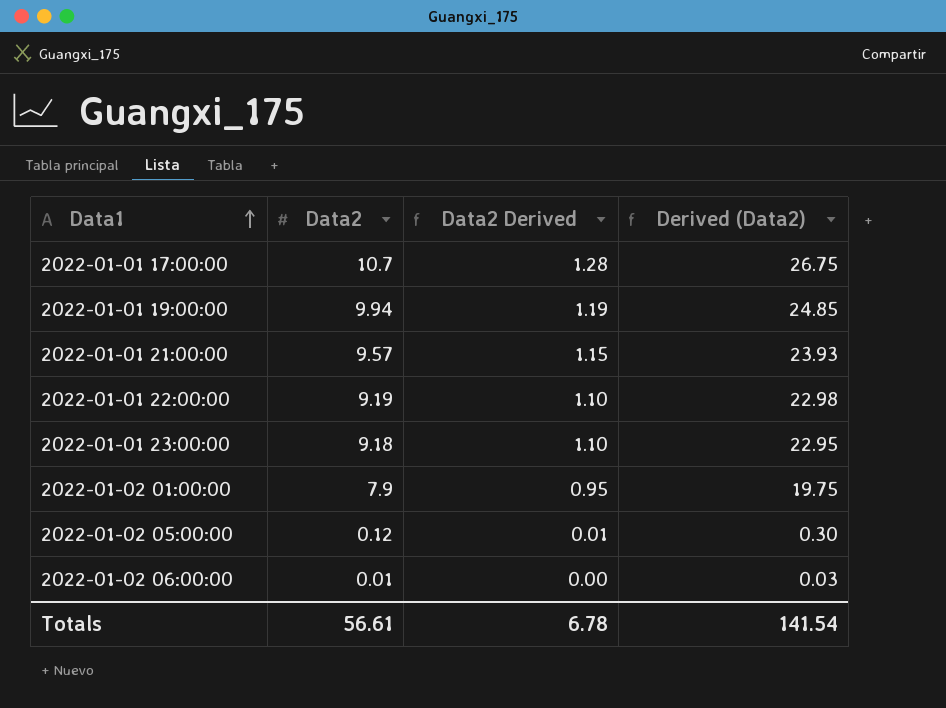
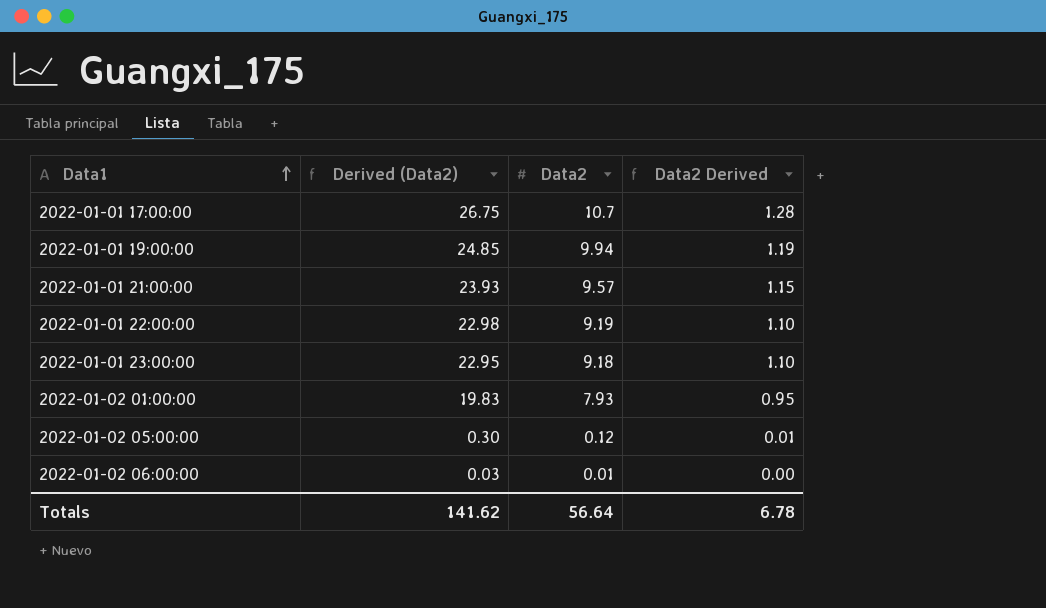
column Derived (Data2) | position: 4 -> 2
2022-01-02 01:00:00 | Derived (Data2): 19.75 -> 19.83
2022-01-02 01:00:00 | Data2: 7.9 -> 7.93
Totals | Derived (Data2): 141.54 -> 141.62
Totals | Data2: 56.61 -> 56.64

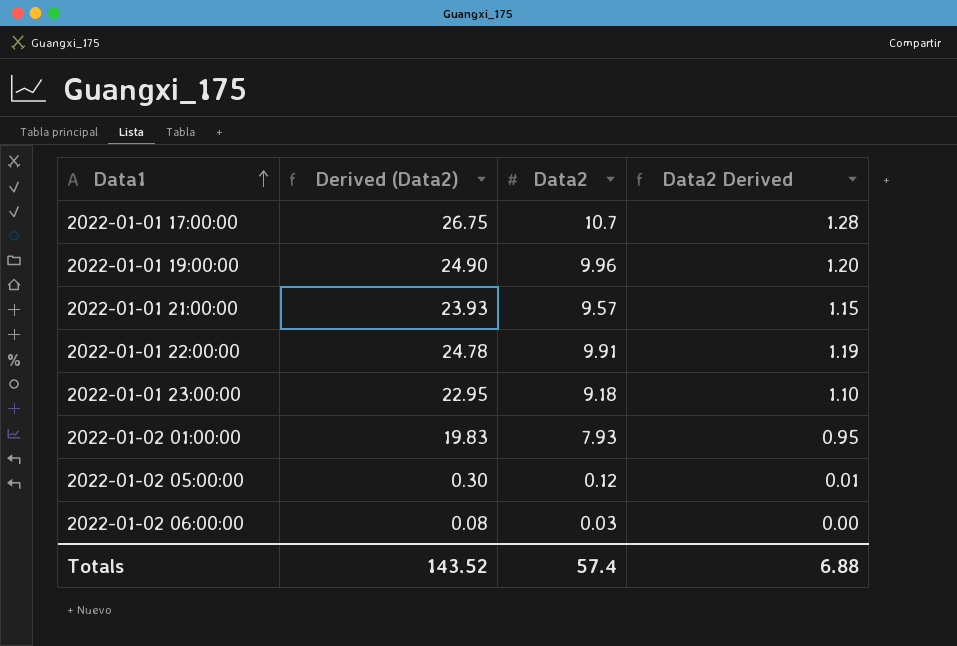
2022-01-01 19:00:00 | Derived (Data2): 24.85 -> 24.90
2022-01-01 19:00:00 | Data2: 9.94 -> 9.96
2022-01-01 19:00:00 | Data2 Derived: 1.19 -> 1.20
2022-01-01 22:00:00 | Derived (Data2): 22.98 -> 24.78
2022-01-01 22:00:00 | Data2: 9.19 -> 9.91
2022-01-01 22:00:00 | Data2 Derived: 1.10 -> 1.19
2022-01-02 06:00:00 | Derived (Data2): 0.03 -> 0.08
2022-01-02 06:00:00 | Data2: 0.01 -> 0.03
Totals | Derived (Data2): 141.62 -> 143.52
Totals | Data2: 56.64 -> 57.4
Totals | Data2 Derived: 6.78 -> 6.88

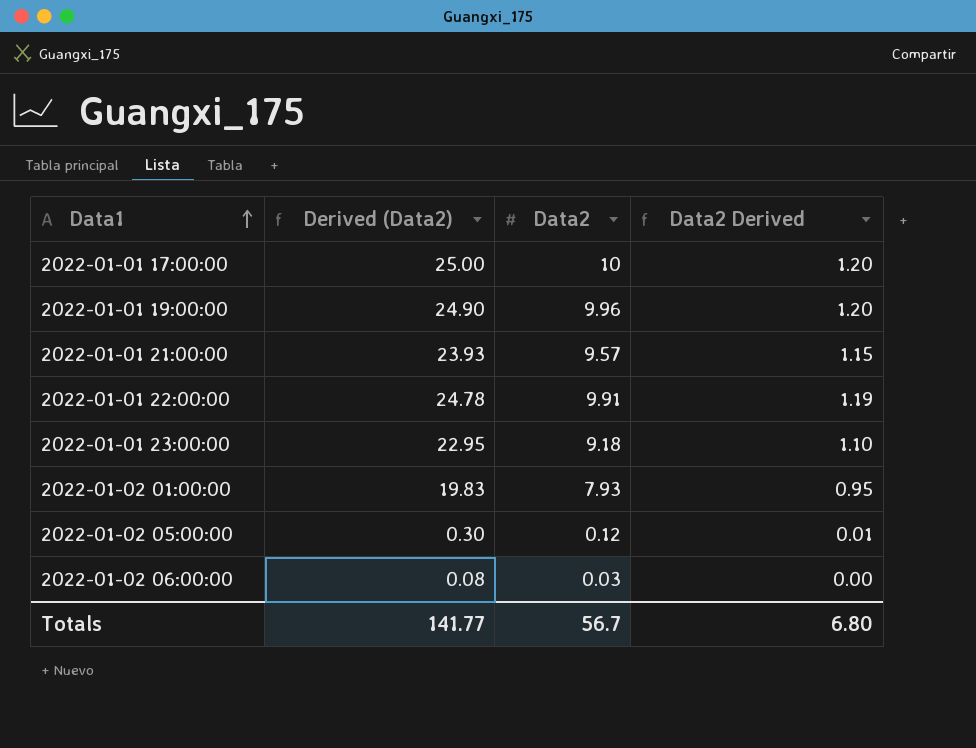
2022-01-01 17:00:00 | Derived (Data2): 26.75 -> 25.00
2022-01-01 17:00:00 | Data2: 10.7 -> 10
2022-01-01 17:00:00 | Data2 Derived: 1.28 -> 1.20
Totals | Derived (Data2): 143.52 -> 141.77
Totals | Data2: 57.4 -> 56.7
Totals | Data2 Derived: 6.88 -> 6.80

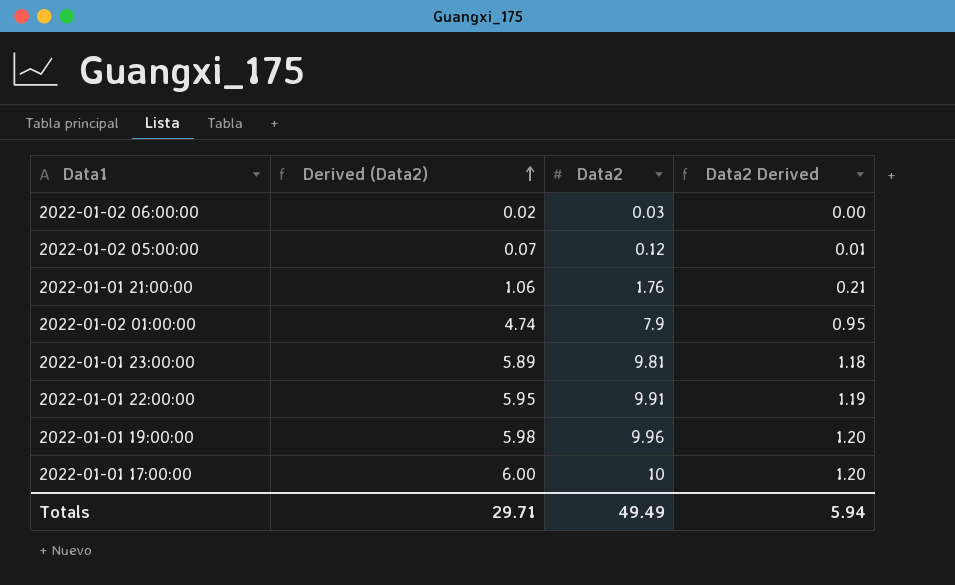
row order: Data1 ascending -> Derived (Data2) ascending
column Derived (Data2) | formula: [Data2] * 2.5 -> [Data2] * 0.6
2022-01-01 21:00:00 | Data2: 9.57 -> 1.76
2022-01-01 21:00:00 | Data2 Derived: 1.15 -> 0.21
2022-01-02 01:00:00 | Data2: 7.93 -> 7.9
2022-01-01 23:00:00 | Data2: 9.18 -> 9.81
2022-01-01 23:00:00 | Data2 Derived: 1.10 -> 1.18
Totals | Derived (Data2): 141.77 -> 29.71
Totals | Data2: 56.7 -> 49.49
Totals | Data2 Derived: 6.80 -> 5.94

